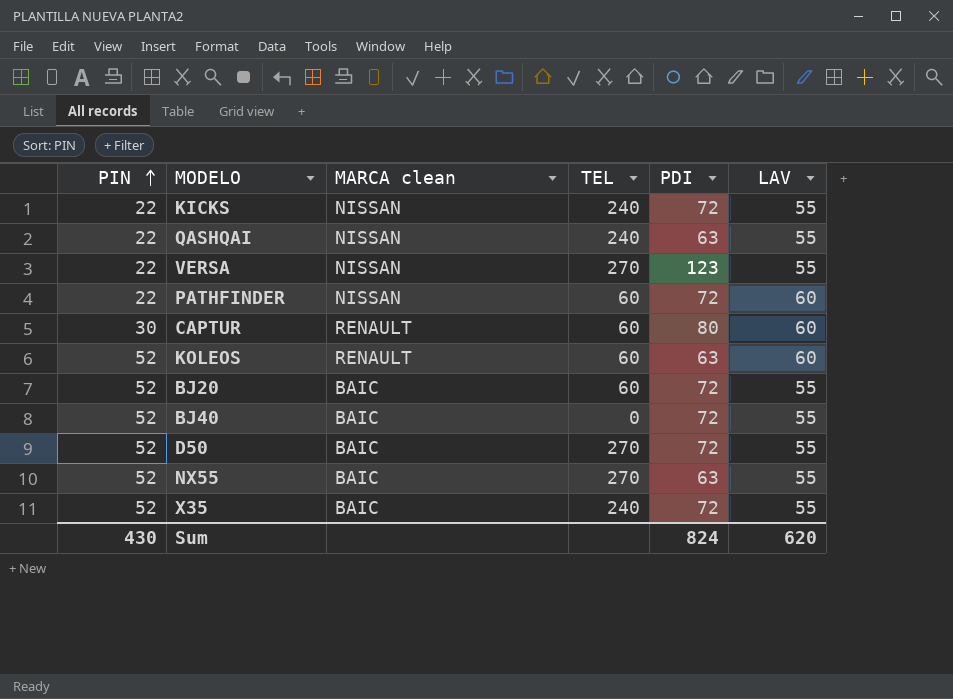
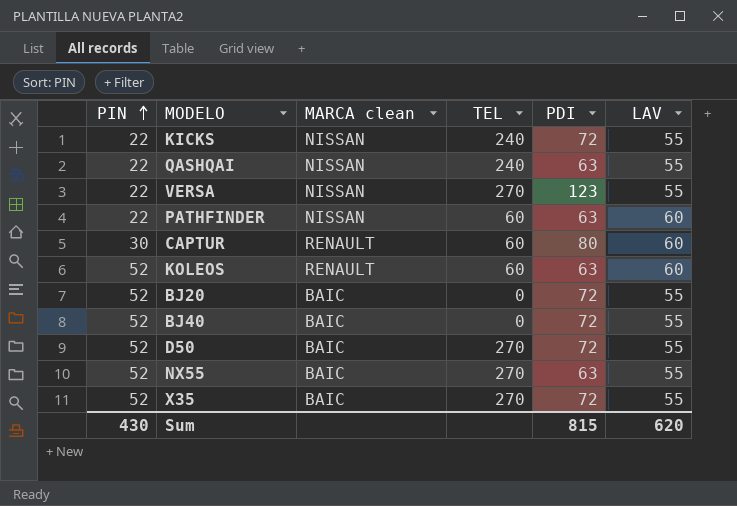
PATHFINDER | PDI: 72 -> 63
BJ20 | TEL: 60 -> 0
X35 | TEL: 240 -> 270
Sum | PDI: 824 -> 815

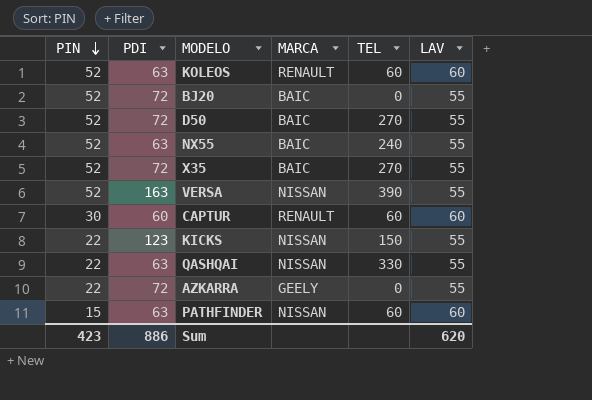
row order: PIN ascending -> PIN descending
column PDI | position: 5 -> 2
column name: MARCA clean -> MARCA
row BJ40: 52 | BAIC | 0 | 72 | 55 -> none
NX55 | TEL: 270 -> 240
VERSA | PIN: 22 -> 52
VERSA | PDI: 123 -> 163
VERSA | TEL: 270 -> 390
CAPTUR | PDI: 80 -> 60
KICKS | PDI: 72 -> 123
KICKS | TEL: 240 -> 150
QASHQAI | TEL: 240 -> 330
row AZKARRA: none -> 22 | 72 | GEELY | 0 | 55
PATHFINDER | PIN: 22 -> 15
Sum | PIN: 430 -> 423
Sum | PDI: 815 -> 886

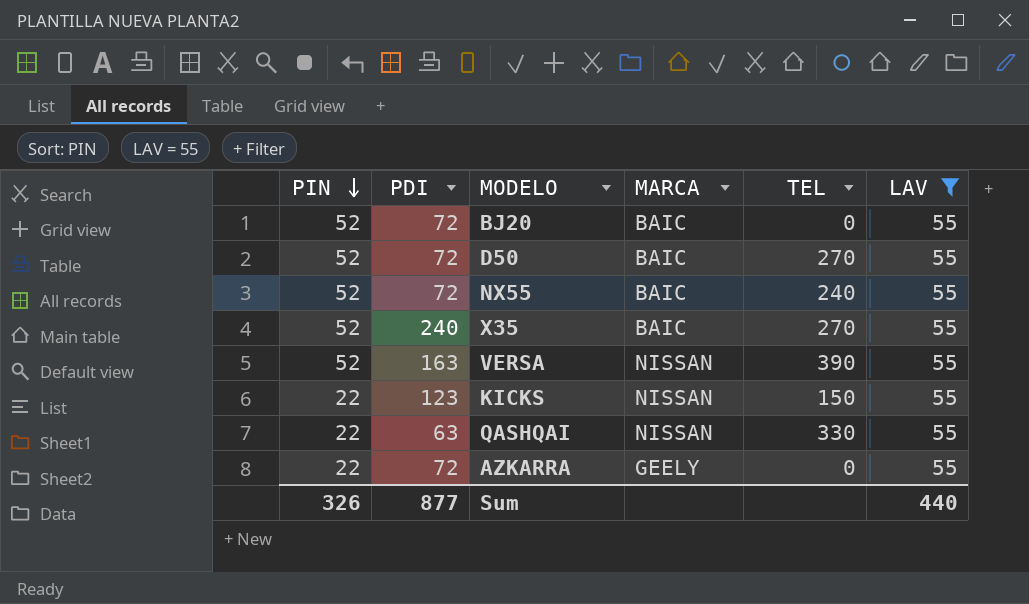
filter: none -> LAV = 55
NX55 | PDI: 63 -> 72
X35 | PDI: 72 -> 240
Sum | PIN: 423 -> 326
Sum | PDI: 886 -> 877
Sum | LAV: 620 -> 440

